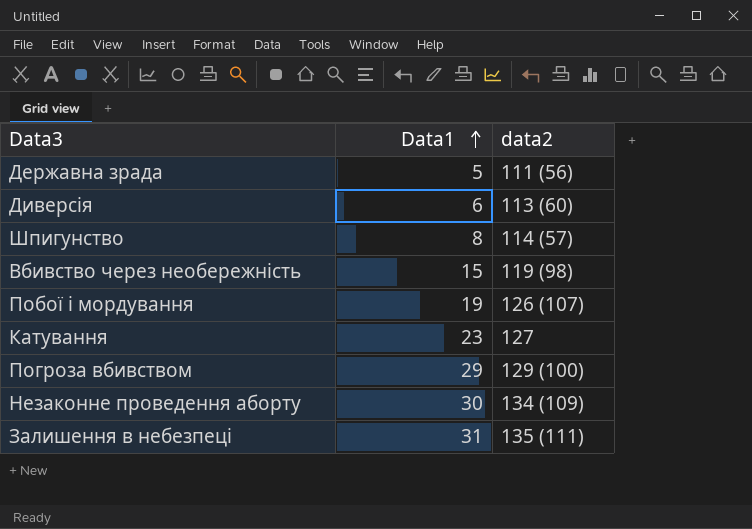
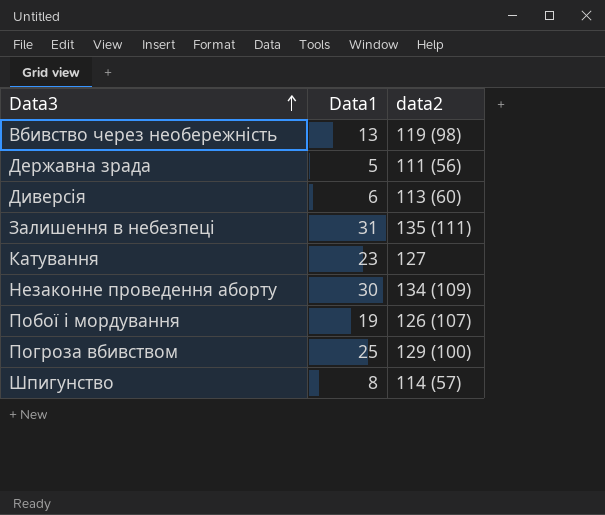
row order: Data1 ascending -> Data3 ascending
Вбивство через необережність | Data1: 15 -> 13
Погроза вбивством | Data1: 29 -> 25

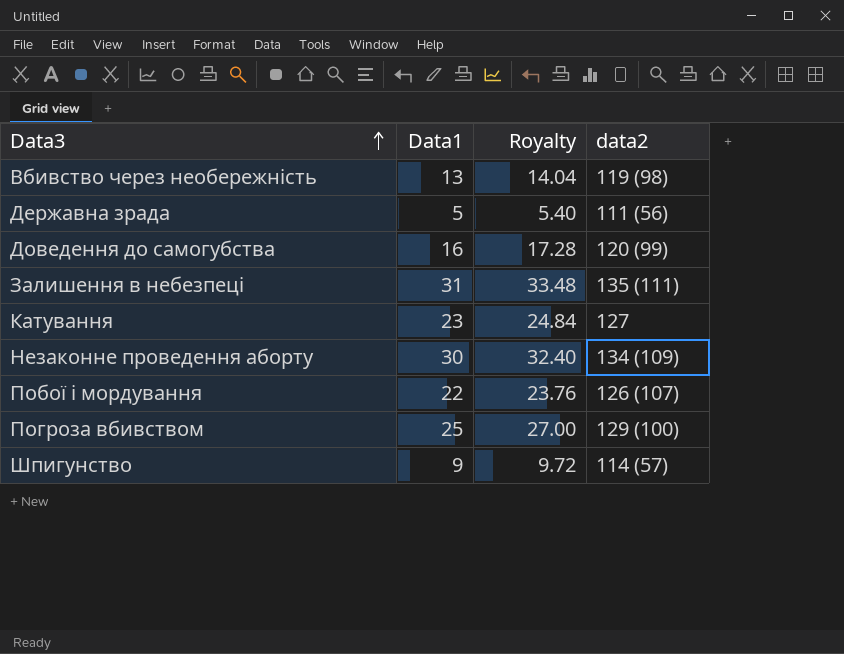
column Royalty | formula: none -> [Data1] * 1.08
row Диверсія: 6 | 113 (60) -> none
row Доведення до самогубства: none -> 16 | 17.28 | 120 (99)
Побої і мордування | Data1: 19 -> 22
Шпигунство | Data1: 8 -> 9

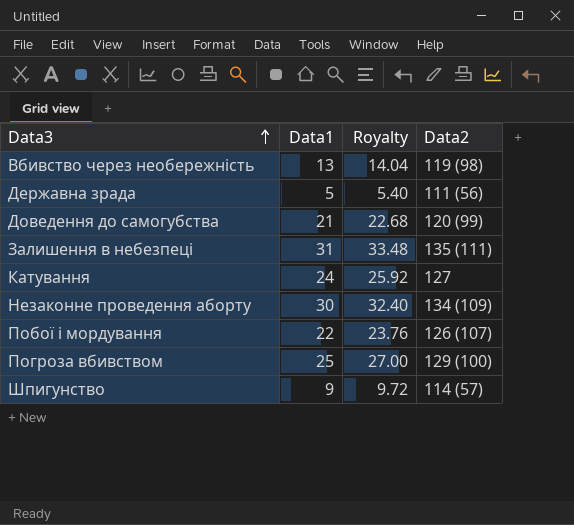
column name: data2 -> Data2
Доведення до самогубства | Data1: 16 -> 21
Доведення до самогубства | Royalty: 17.28 -> 22.68
Катування | Data1: 23 -> 24
Катування | Royalty: 24.84 -> 25.92

